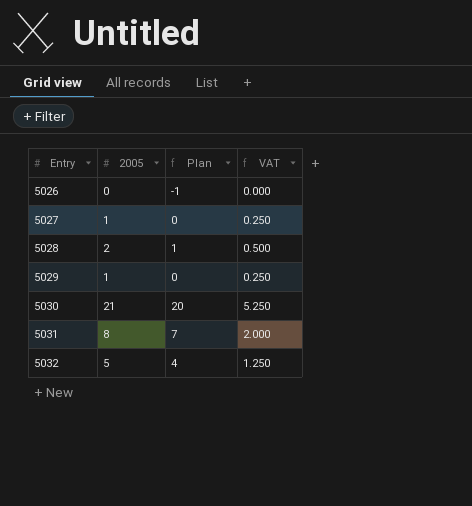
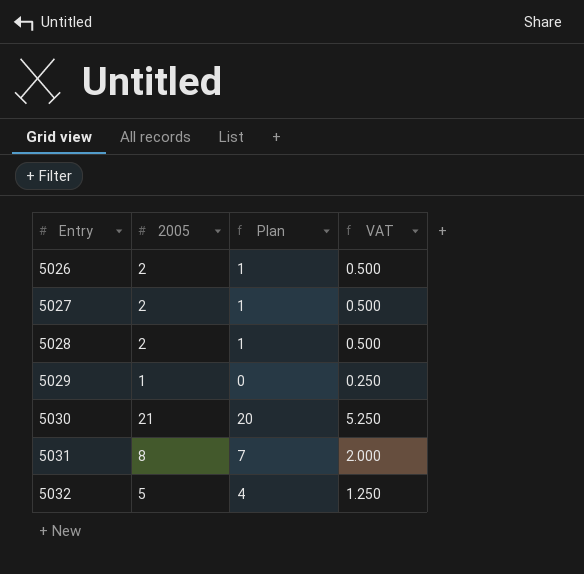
5026 | 2005: 0 -> 2
5026 | Plan: -1 -> 1
5026 | VAT: 0.000 -> 0.500
5027 | 2005: 1 -> 2
5027 | Plan: 0 -> 1
5027 | VAT: 0.250 -> 0.500

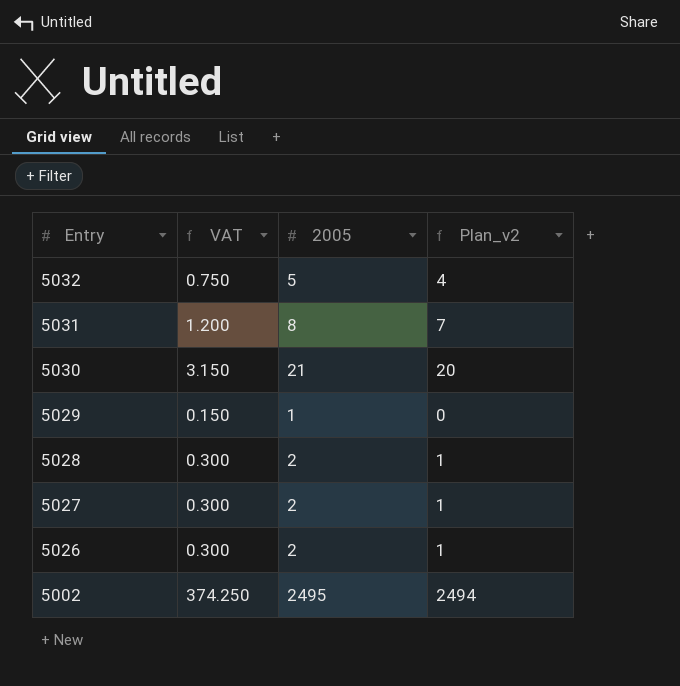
row order: Entry ascending -> Entry descending
column VAT | formula: [2005] * 0.25 -> [2005] * 0.15
column VAT | position: 4 -> 2
column name: Plan -> Plan_v2
row 5002: none -> 374.250 | 2495 | 2494

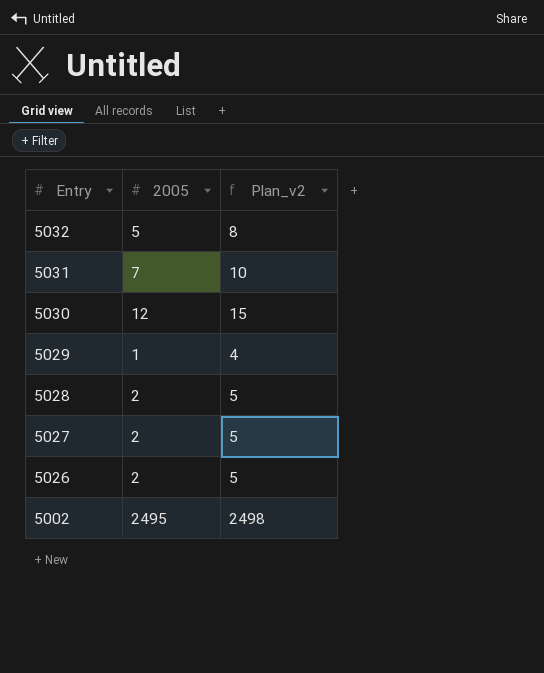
column VAT | formula: [2005] * 0.15 -> none
column Plan_v2 | formula: [2005] - 1 -> [2005] + 3
5031 | 2005: 8 -> 7
5030 | 2005: 21 -> 12

